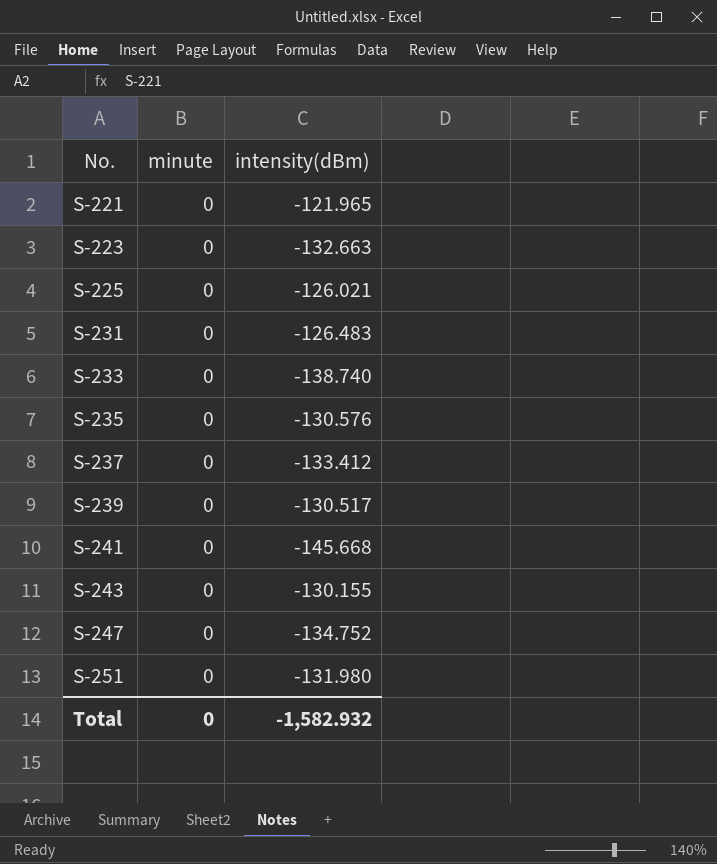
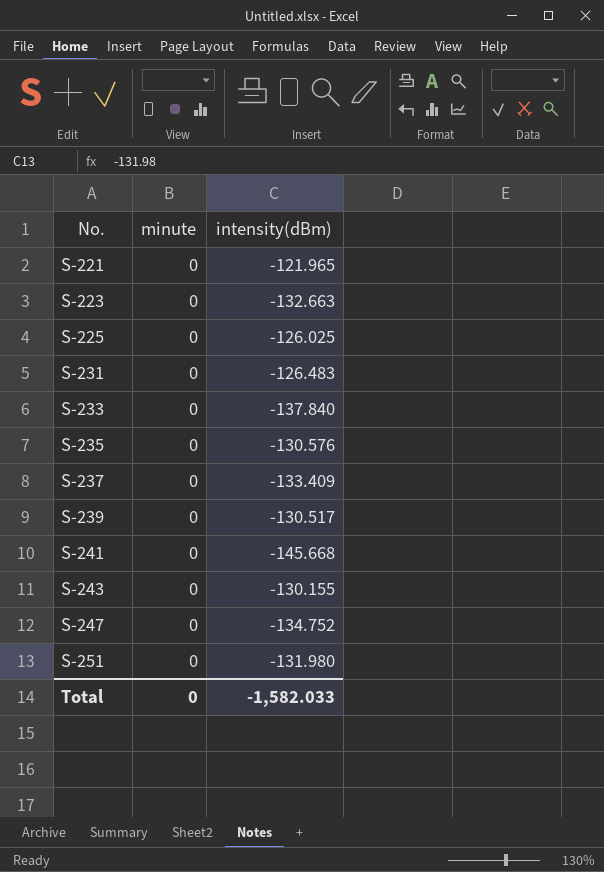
S-225 | intensity(dBm): -126.021 -> -126.025
S-233 | intensity(dBm): -138.740 -> -137.840
S-237 | intensity(dBm): -133.412 -> -133.409
Total | intensity(dBm): -1,582.932 -> -1,582.033

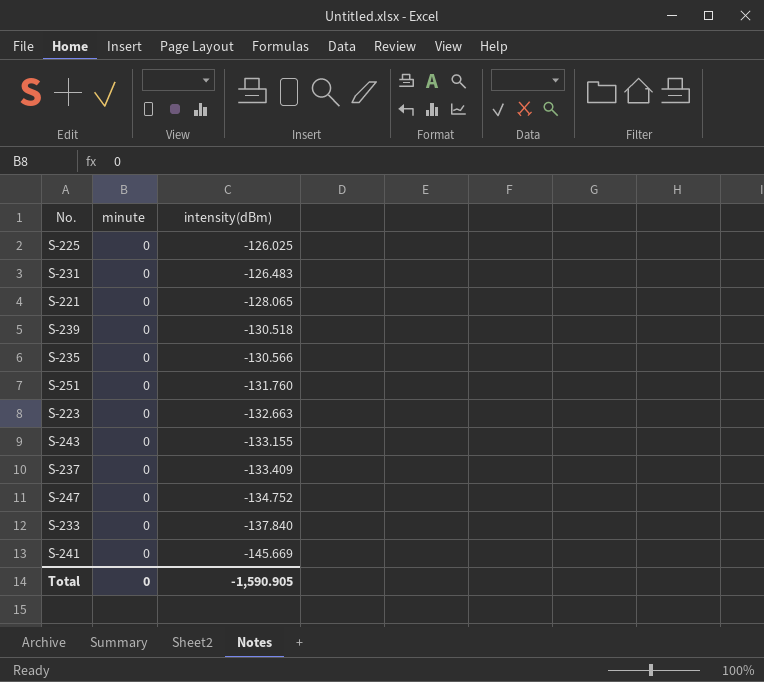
row order: No. ascending -> intensity(dBm) descending
S-221 | intensity(dBm): -121.965 -> -128.065
S-239 | intensity(dBm): -130.517 -> -130.518
S-235 | intensity(dBm): -130.576 -> -130.566
S-251 | intensity(dBm): -131.980 -> -131.760
S-243 | intensity(dBm): -130.155 -> -133.155
S-241 | intensity(dBm): -145.668 -> -145.669
Total | intensity(dBm): -1,582.033 -> -1,590.905

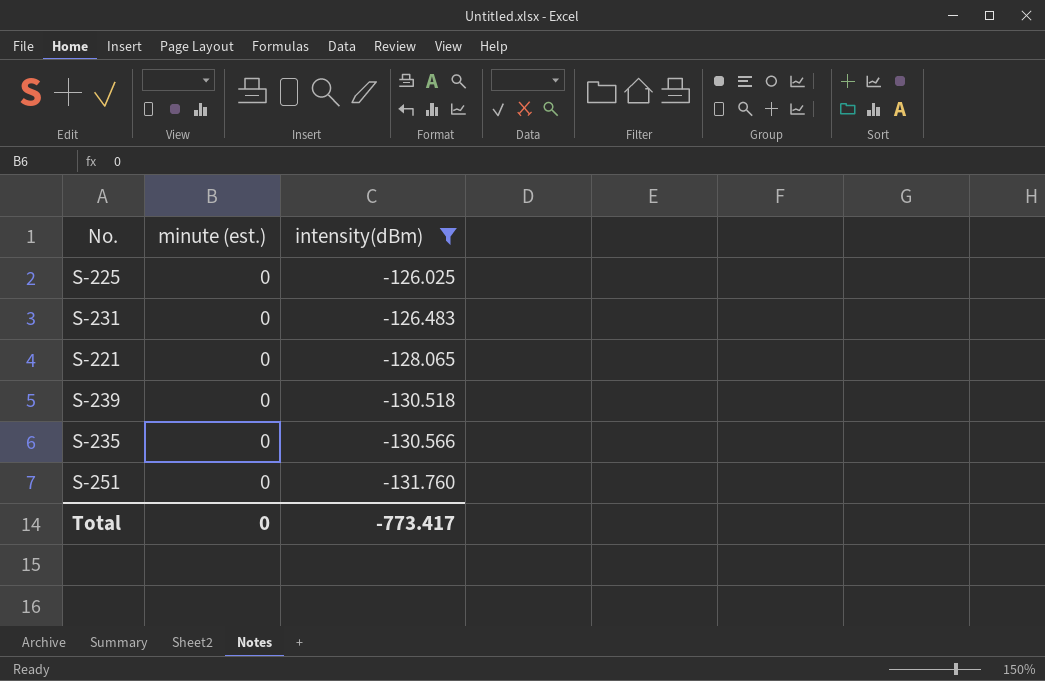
filter: none -> intensity(dBm) >= -131.760
column name: minute -> minute (est.)
Total | intensity(dBm): -1,590.905 -> -773.417

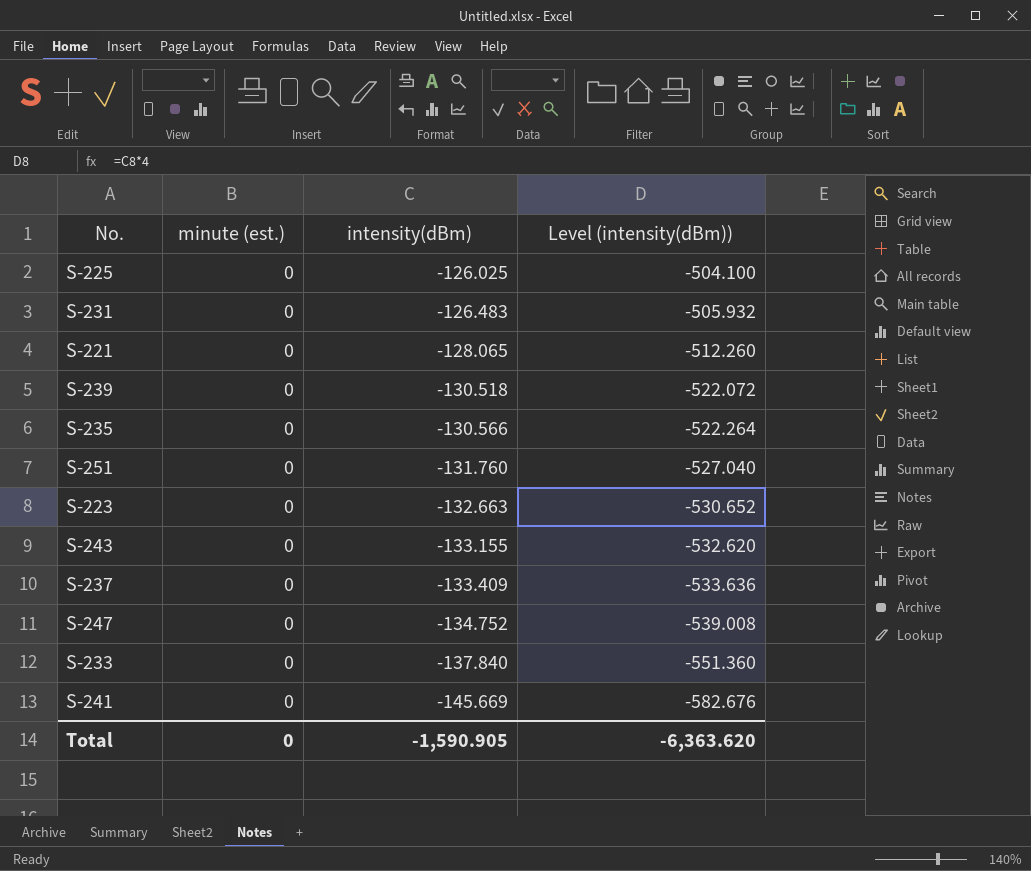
filter: intensity(dBm) >= -131.760 -> none
column Level (intensity(dBm)) | formula: none -> [intensity(dBm)] * 4
Total | intensity(dBm): -773.417 -> -1,590.905

